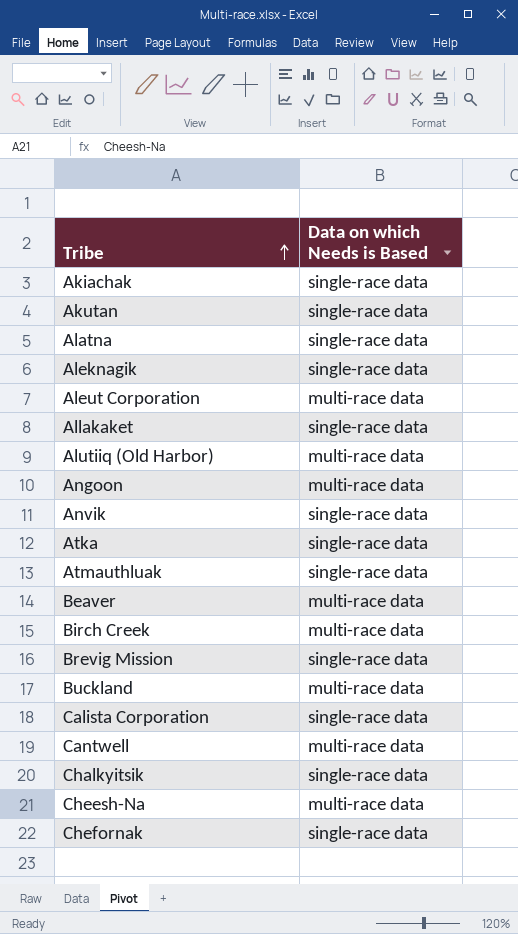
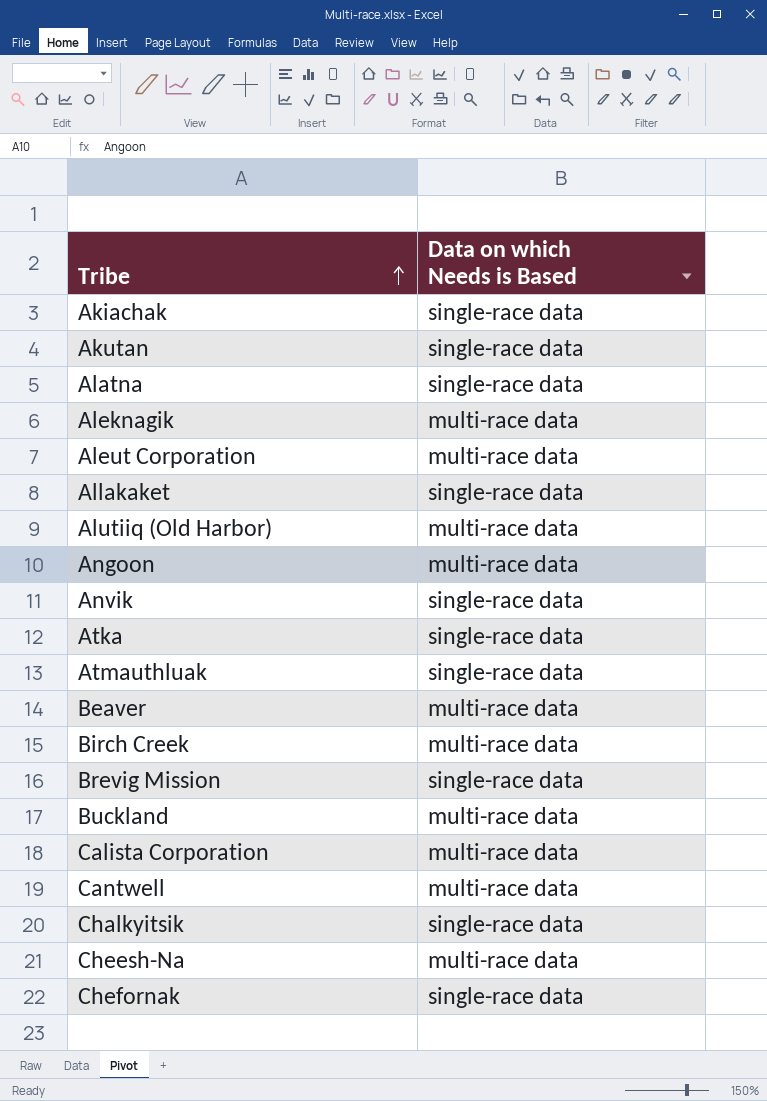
Aleknagik | Data on which Needs is Based: single-race data -> multi-race data
Calista Corporation | Data on which Needs is Based: single-race data -> multi-race data

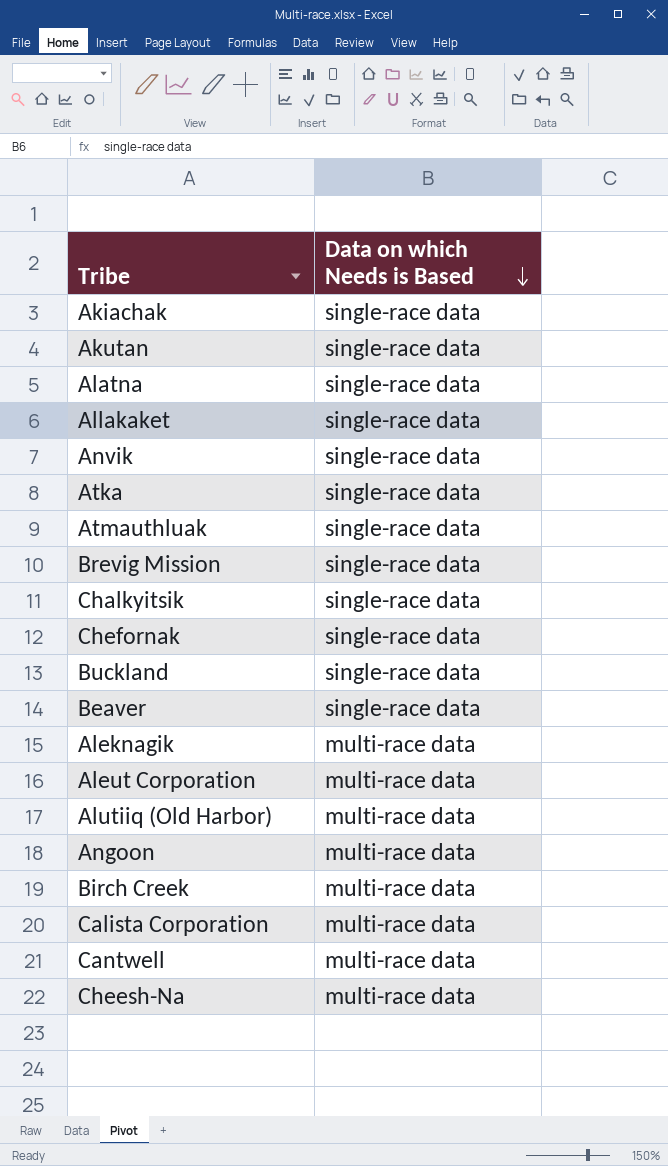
row order: Tribe ascending -> Data on which Needs is Based descending
Buckland | Data on which Needs is Based: multi-race data -> single-race data
Beaver | Data on which Needs is Based: multi-race data -> single-race data

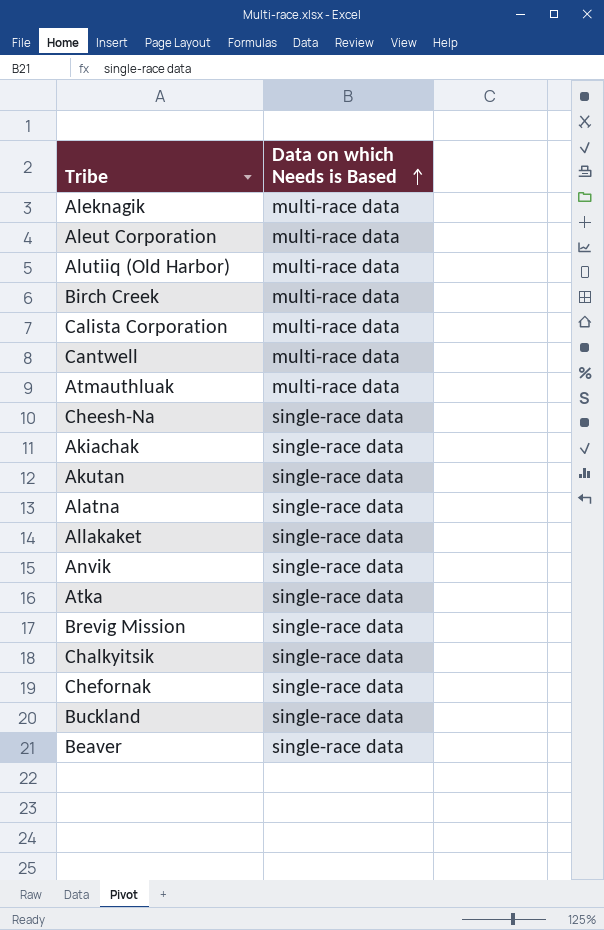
row order: Data on which Needs is Based descending -> Data on which Needs is Based ascending
row Angoon: multi-race data -> none
Atmauthluak | Data on which Needs is Based: single-race data -> multi-race data
Cheesh-Na | Data on which Needs is Based: multi-race data -> single-race data

